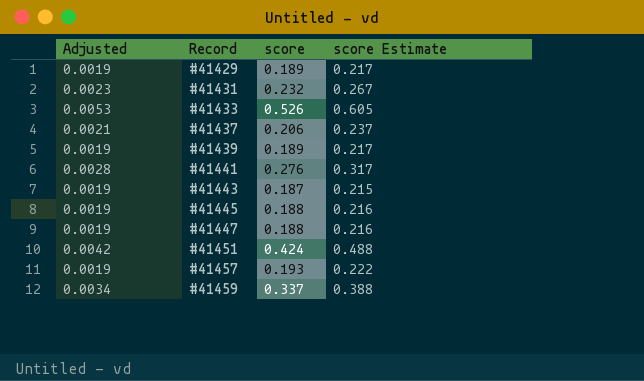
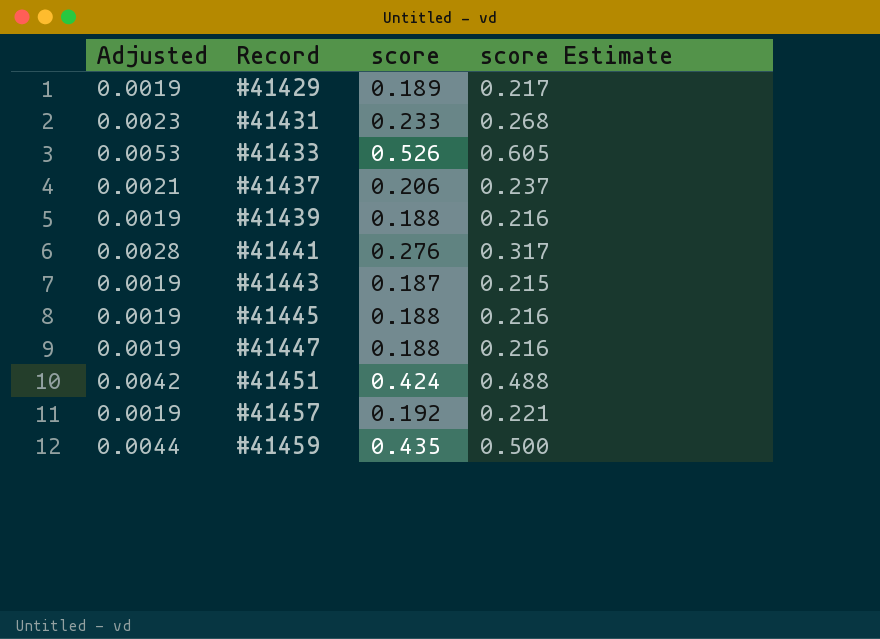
#41431 | score: 0.232 -> 0.233
#41431 | score Estimate: 0.267 -> 0.268
#41439 | score: 0.189 -> 0.188
#41439 | score Estimate: 0.217 -> 0.216
#41457 | score: 0.193 -> 0.192
#41457 | score Estimate: 0.222 -> 0.221
#41459 | Adjusted: 0.0034 -> 0.0044
#41459 | score: 0.337 -> 0.435
#41459 | score Estimate: 0.388 -> 0.500

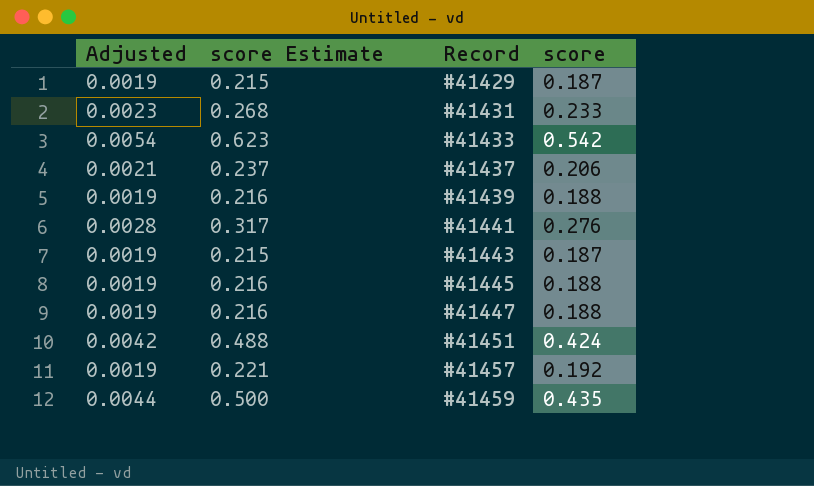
column score Estimate | position: 4 -> 2
#41429 | score Estimate: 0.217 -> 0.215
#41429 | score: 0.189 -> 0.187
#41433 | Adjusted: 0.0053 -> 0.0054
#41433 | score Estimate: 0.605 -> 0.623
#41433 | score: 0.526 -> 0.542

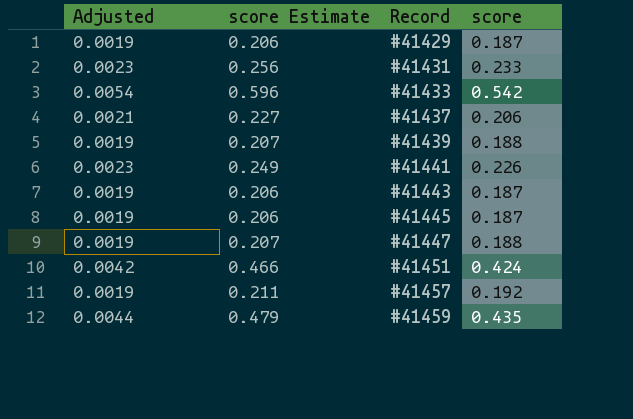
column score Estimate | formula: [score] * 1.15 -> [score] * 1.1
#41441 | Adjusted: 0.0028 -> 0.0023
#41441 | score: 0.276 -> 0.226
#41445 | score: 0.188 -> 0.187

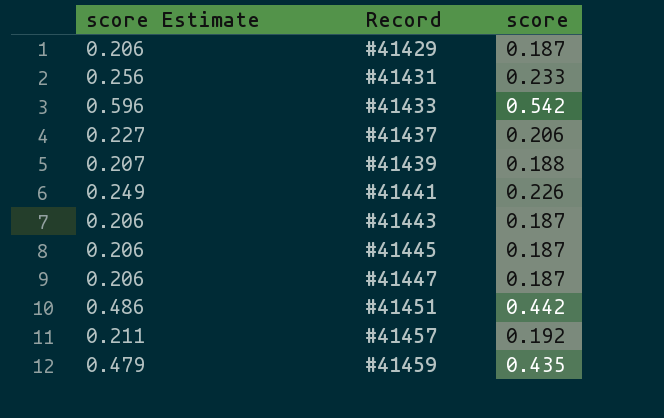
column Adjusted | formula: [score] * 0.01 -> none
#41447 | score Estimate: 0.207 -> 0.206
#41447 | score: 0.188 -> 0.187
#41451 | score Estimate: 0.466 -> 0.486
#41451 | score: 0.424 -> 0.442

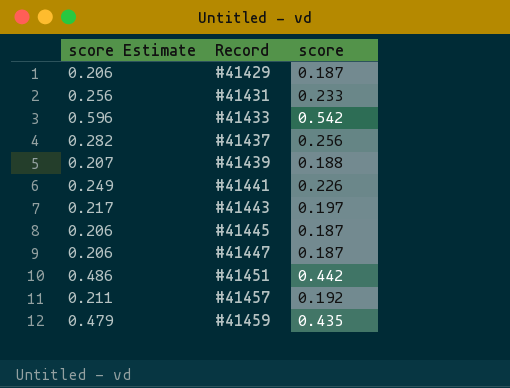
#41437 | score Estimate: 0.227 -> 0.282
#41437 | score: 0.206 -> 0.256
#41443 | score Estimate: 0.206 -> 0.217
#41443 | score: 0.187 -> 0.197

